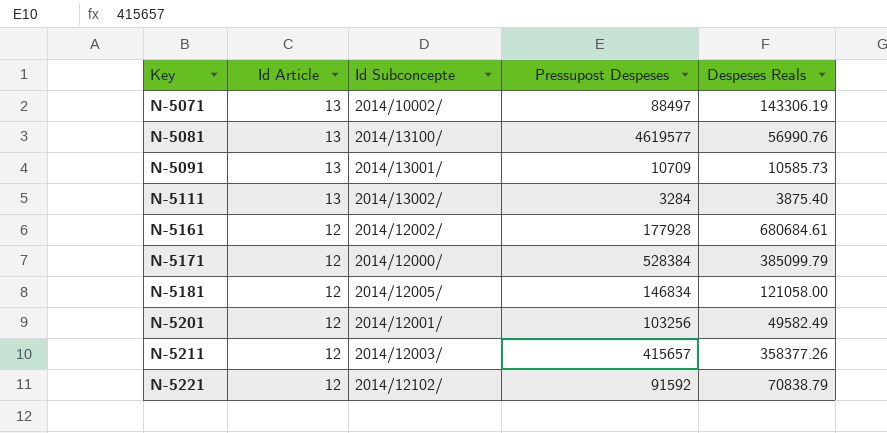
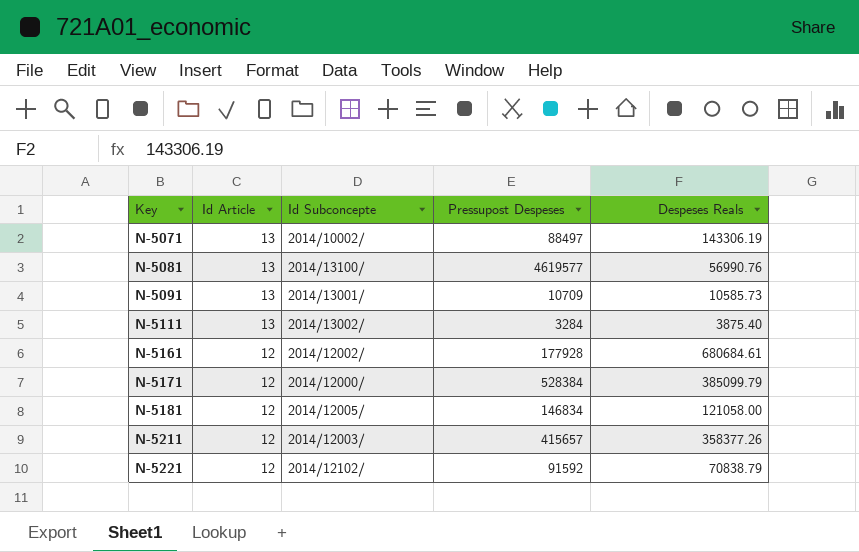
row N-5201: 12 | 2014/12001/ | 103256 | 49582.49 -> none

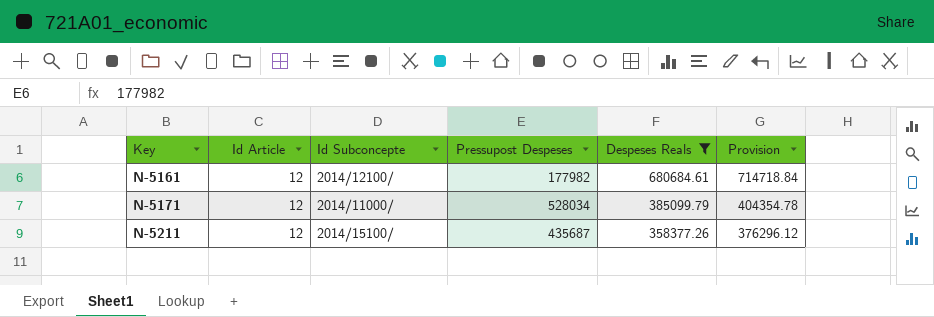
filter: none -> Despeses Reals >= 358377.26
column Provision | formula: none -> [Despeses Reals] * 1.05
N-5161 | Id Subconcepte: 2014/12002/ -> 2014/12100/
N-5161 | Pressupost Despeses: 177928 -> 177982
N-5171 | Id Subconcepte: 2014/12000/ -> 2014/11000/
N-5171 | Pressupost Despeses: 528384 -> 528034
N-5211 | Id Subconcepte: 2014/12003/ -> 2014/15100/
N-5211 | Pressupost Despeses: 415657 -> 435687

